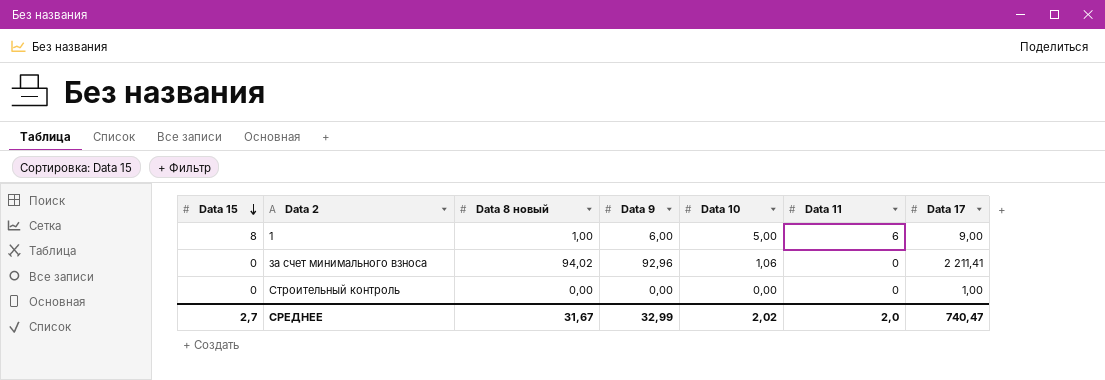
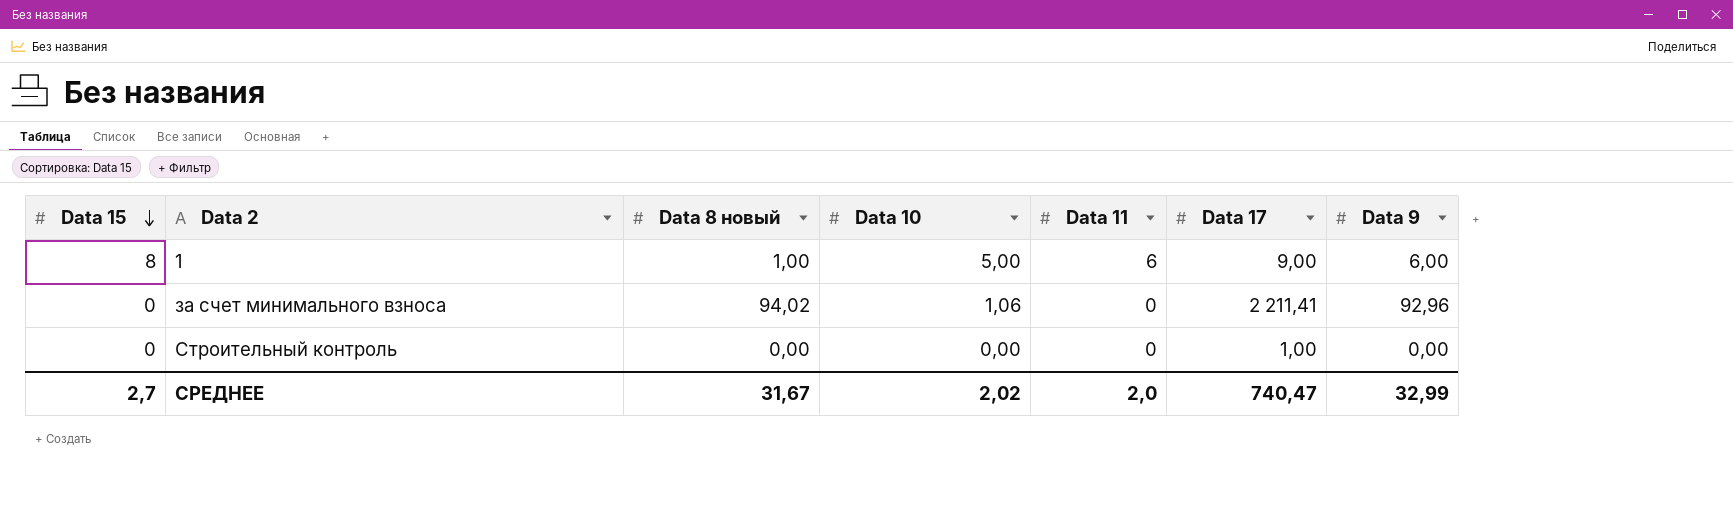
column Data 9 | position: 4 -> 7

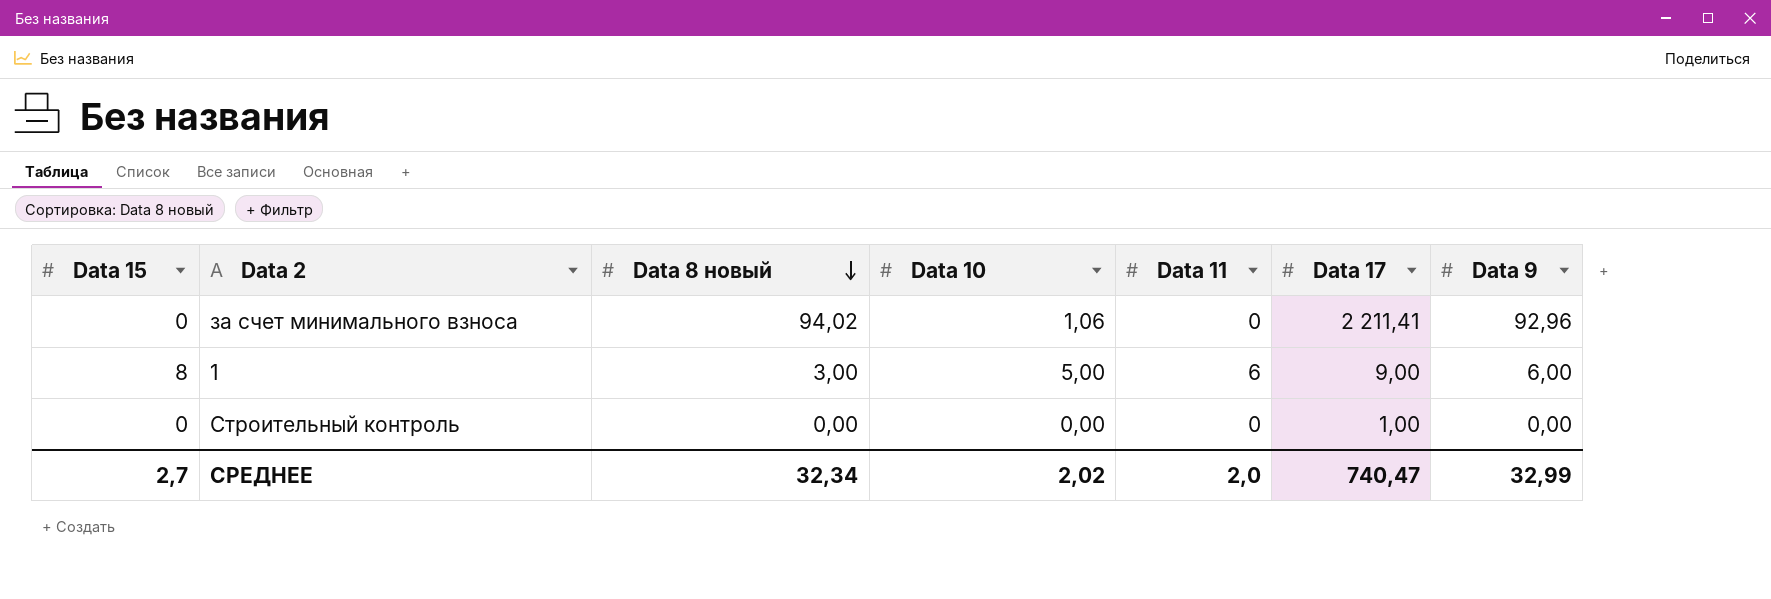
row order: Data 15 descending -> Data 8 новый descending
1 | Data 8 новый: 1,00 -> 3,00
СРЕДНЕЕ | Data 8 новый: 31,67 -> 32,34

